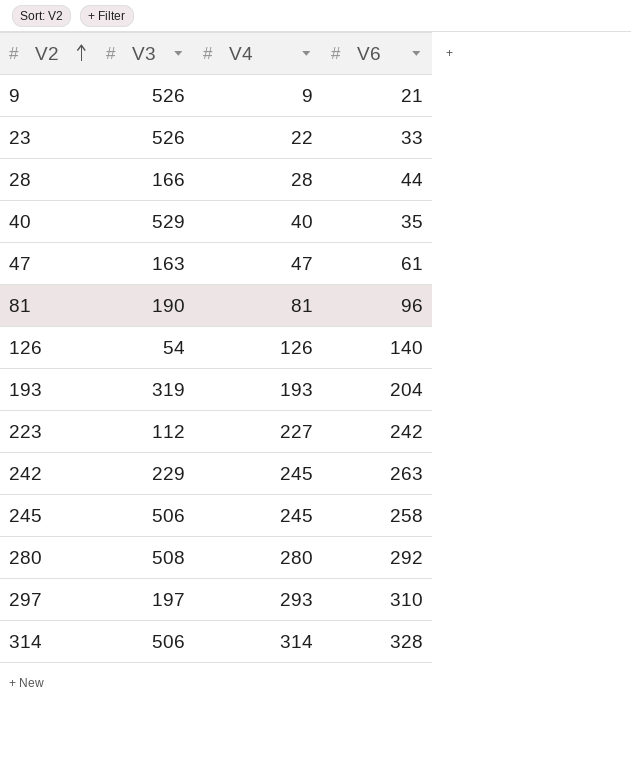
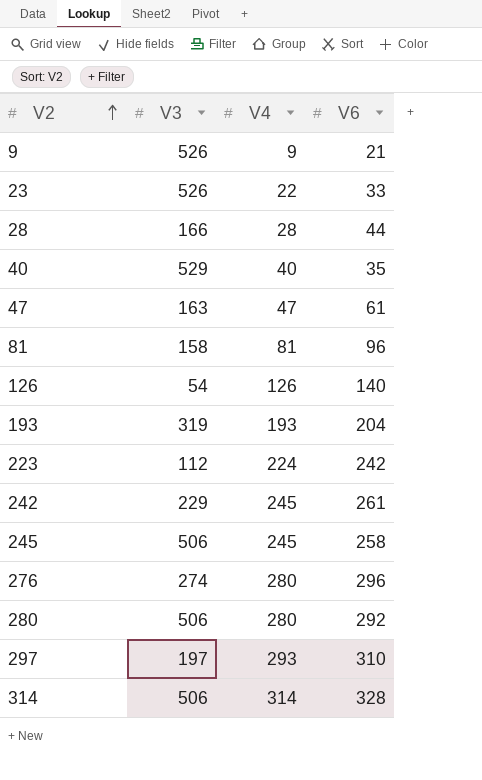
81 | V3: 190 -> 158
223 | V4: 227 -> 224
242 | V6: 263 -> 261
row 276: none -> 274 | 280 | 296
280 | V3: 508 -> 506

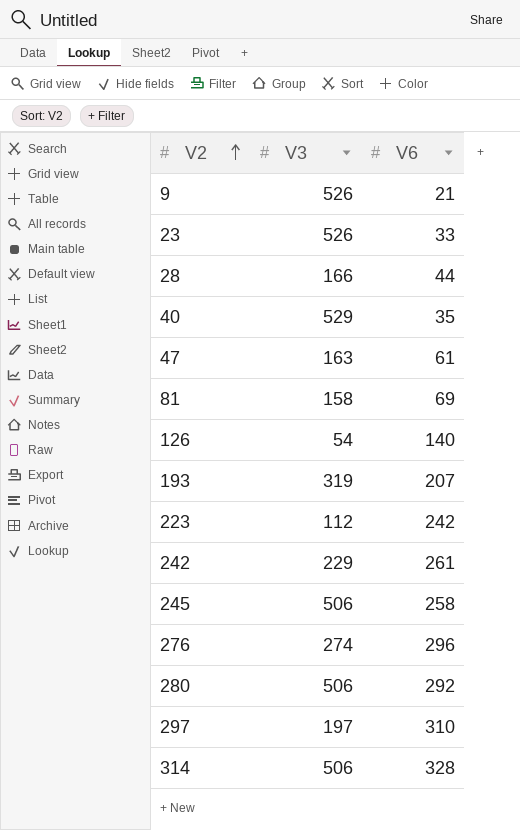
column V4 | position: 3 -> none
81 | V6: 96 -> 69
193 | V6: 204 -> 207

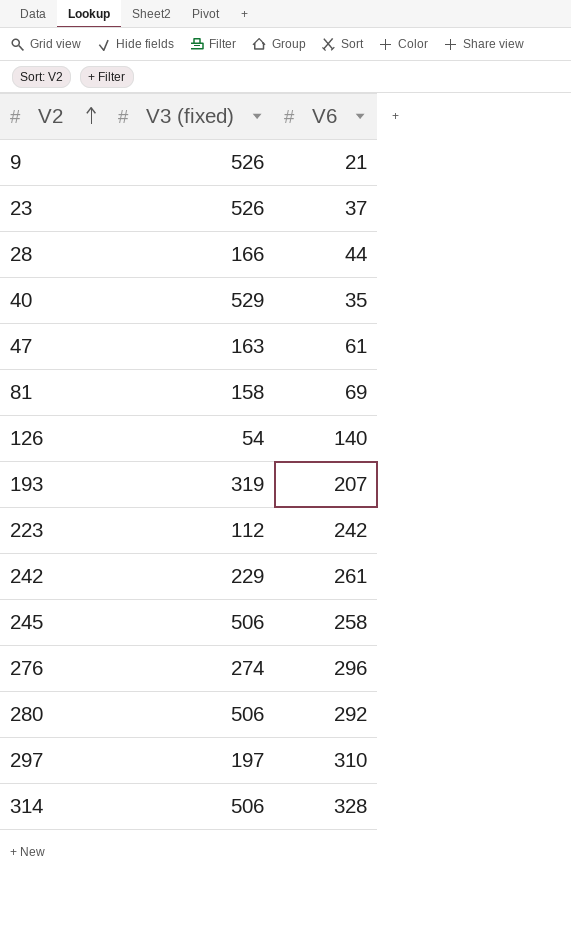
column name: V3 -> V3 (fixed)
23 | V6: 33 -> 37

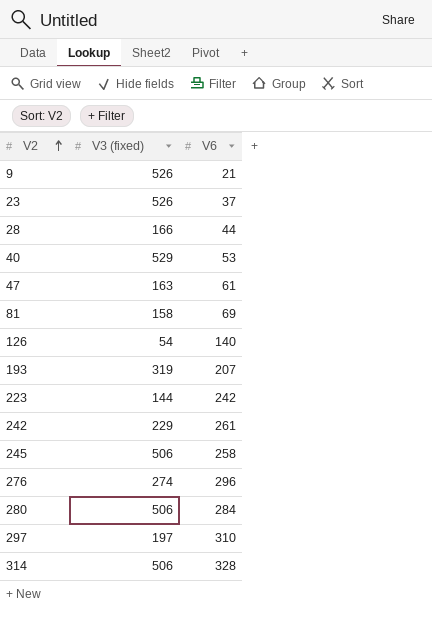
40 | V6: 35 -> 53
223 | V3 (fixed): 112 -> 144
280 | V6: 292 -> 284

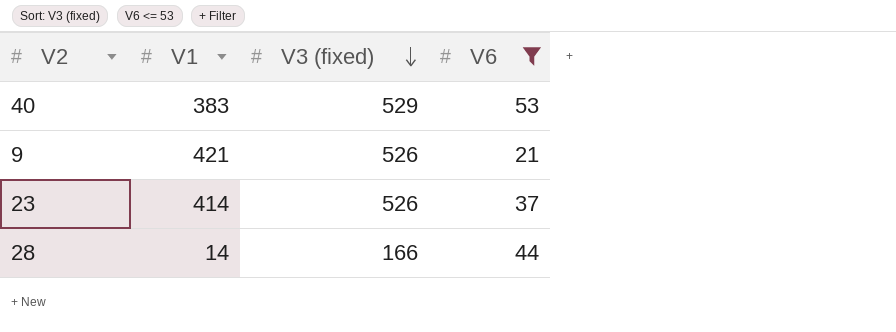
filter: none -> V6 <= 53
row order: V2 ascending -> V3 (fixed) descending
column V1 | position: none -> 2

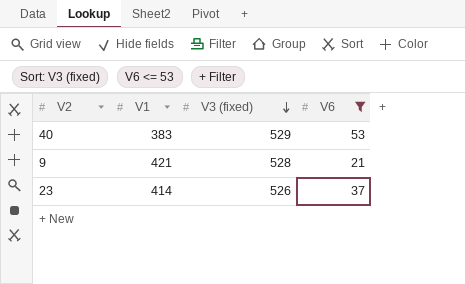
row 28: 14 | 166 | 44 -> none
9 | V3 (fixed): 526 -> 528

